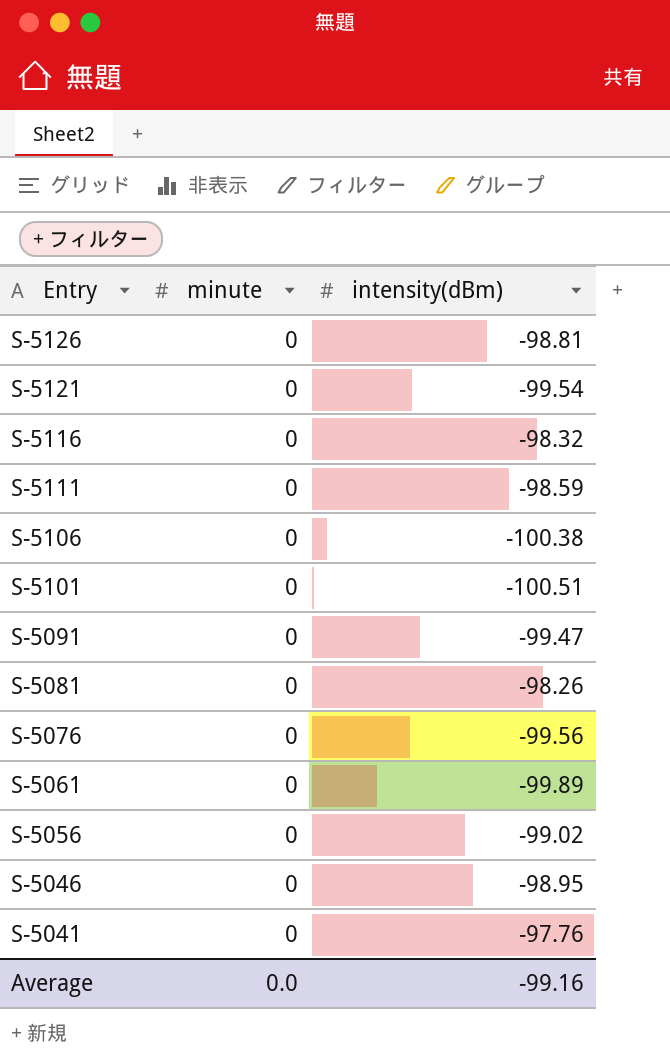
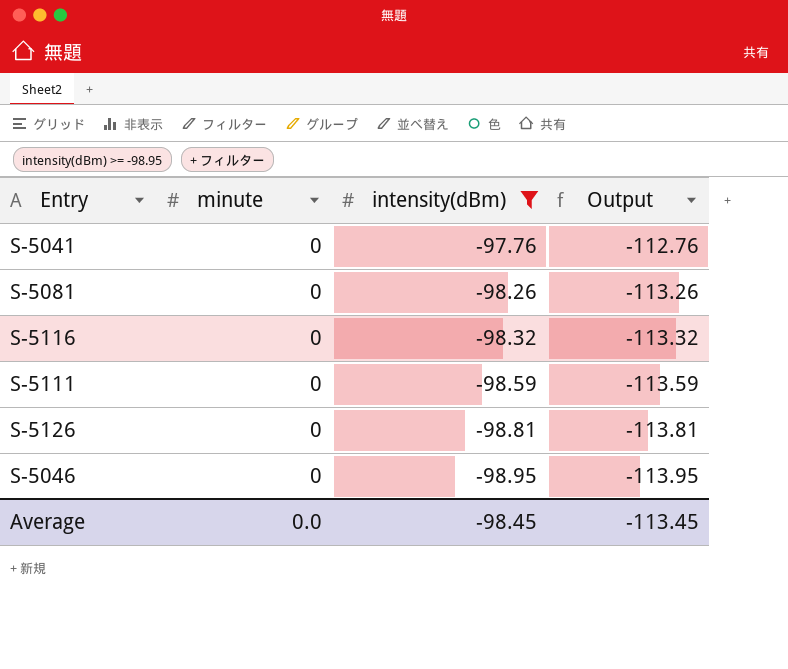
filter: none -> intensity(dBm) >= -98.95
row order: Entry descending -> intensity(dBm) descending
column Output | formula: none -> [intensity(dBm)] - 15
Average | intensity(dBm): -99.16 -> -98.45

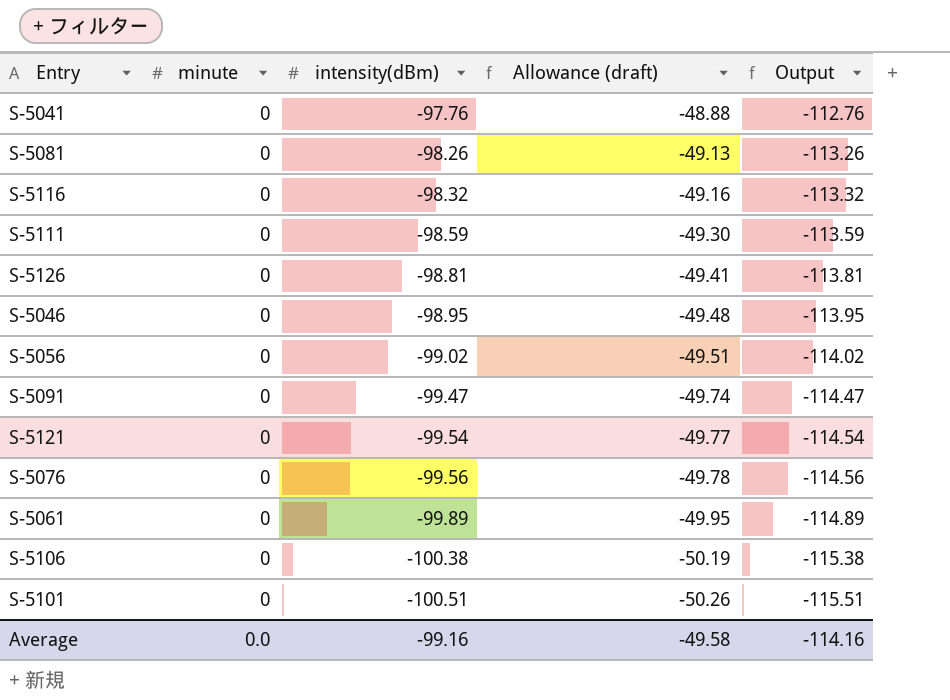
filter: intensity(dBm) >= -98.95 -> none
column Allowance (draft) | formula: none -> [intensity(dBm)] * 0.5
Average | intensity(dBm): -98.45 -> -99.16
Average | Output: -113.45 -> -114.16

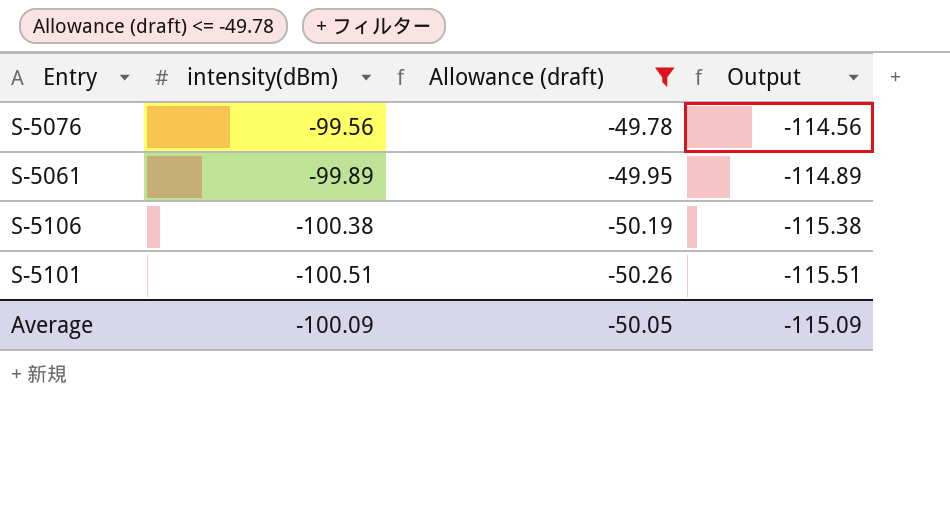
filter: none -> Allowance (draft) <= -49.78
column minute | position: 2 -> none
Average | intensity(dBm): -99.16 -> -100.09
Average | Allowance (draft): -49.58 -> -50.05
Average | Output: -114.16 -> -115.09

